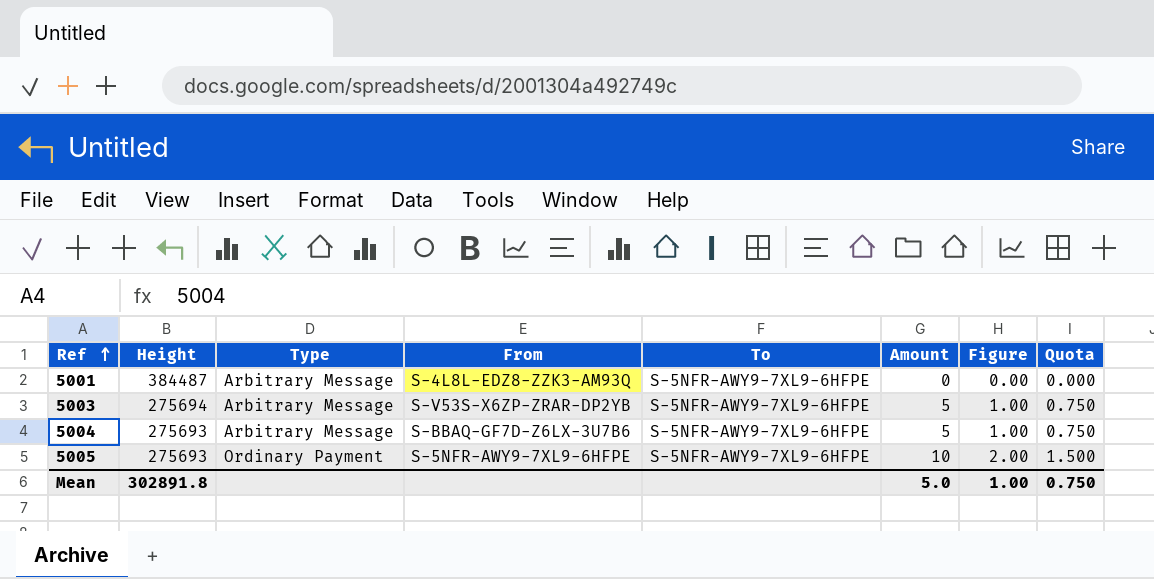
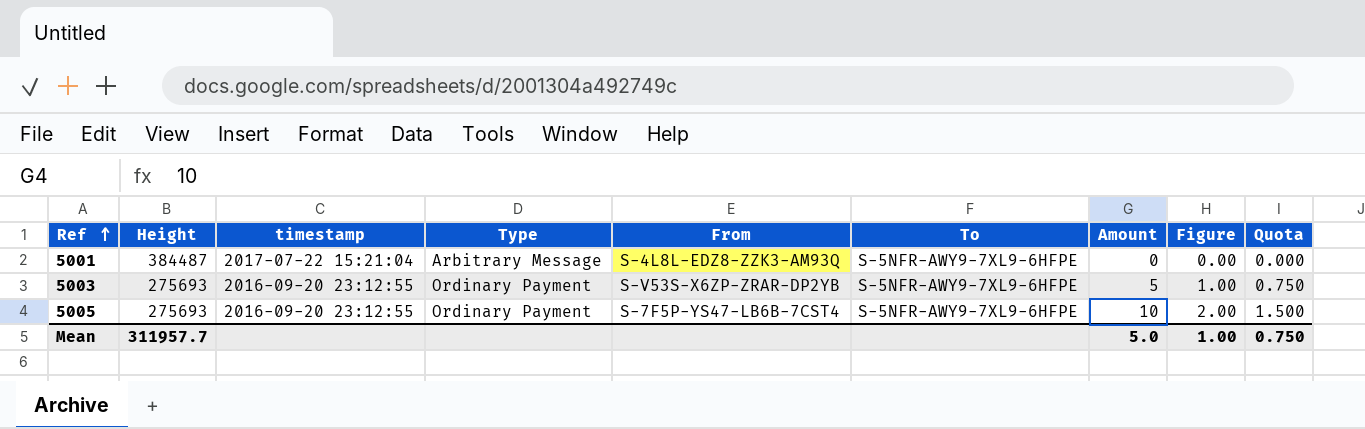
column timestamp | position: none -> 3
row 5004: 275693 | Arbitrary Message | S-BBAQ-GF7D-Z6LX-3U7B6 | S-5NFR-AWY9-7XL9-6HFPE | 5 | 1.00 | 0.750 -> none
5003 | Height: 275694 -> 275693
5003 | Type: Arbitrary Message -> Ordinary Payment
5005 | From: S-5NFR-AWY9-7XL9-6HFPE -> S-7F5P-YS47-LB6B-7CST4
Mean | Height: 302891.8 -> 311957.7

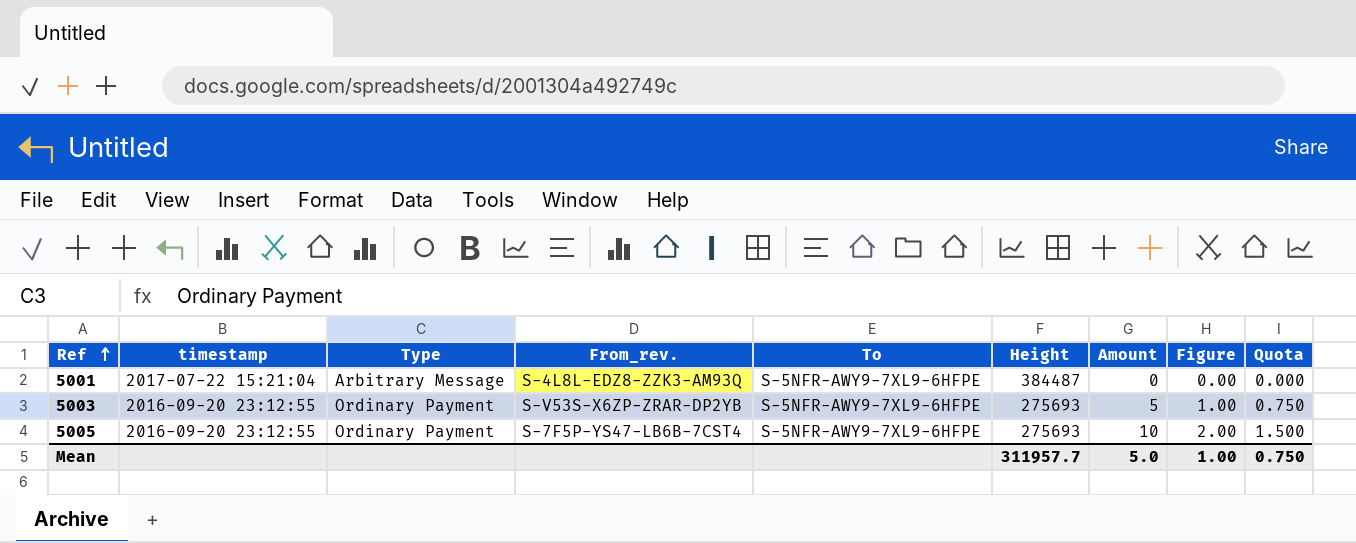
column name: From -> From_rev.
column Height | position: 2 -> 6

